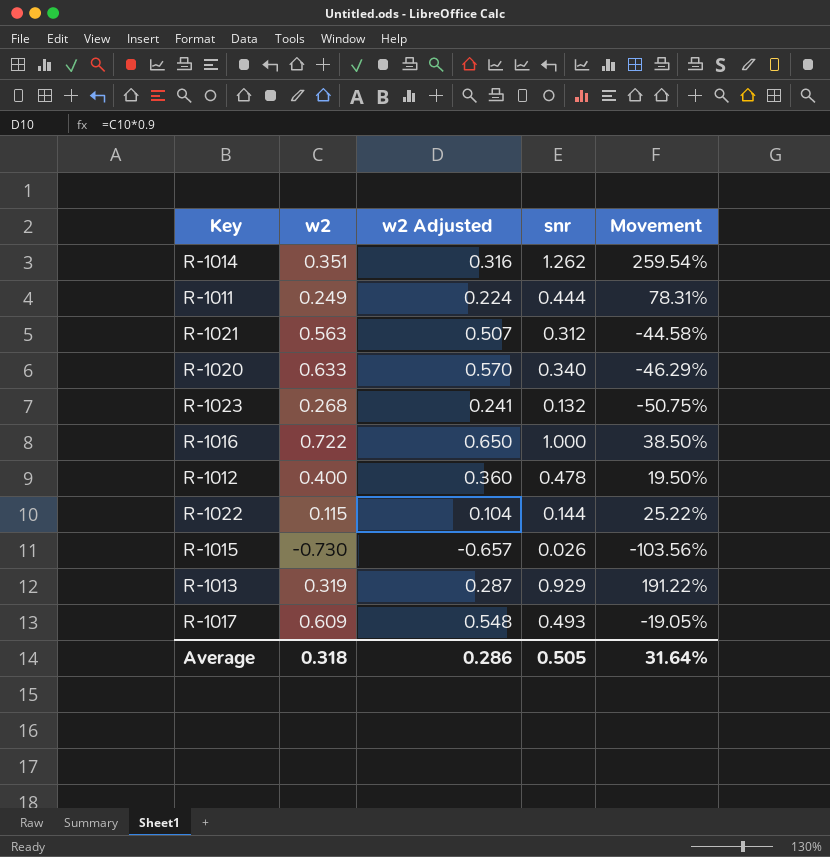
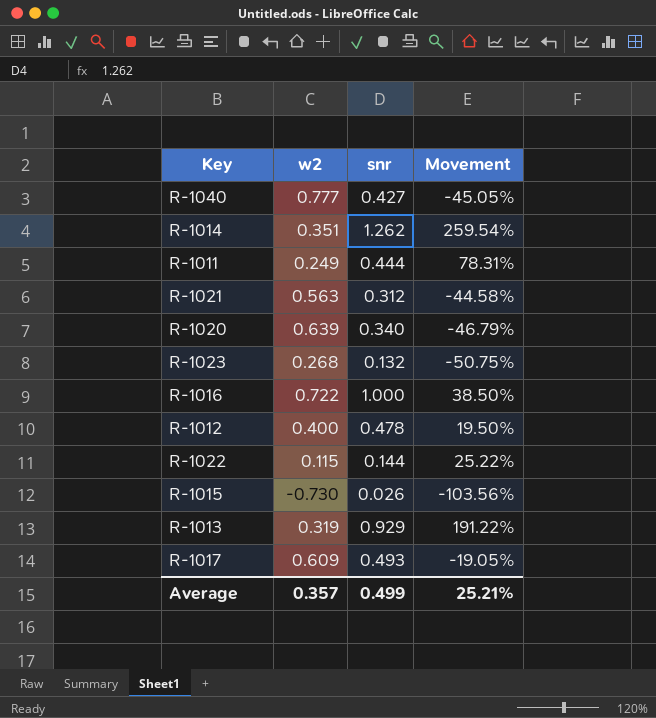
column w2 Adjusted | formula: [w2] * 0.9 -> none
row R-1040: none -> 0.777 | 0.427 | -45.05%
R-1020 | w2: 0.633 -> 0.639
R-1020 | Movement: -46.29% -> -46.79%
Average | w2: 0.318 -> 0.357
Average | snr: 0.505 -> 0.499
Average | Movement: 31.64% -> 25.21%

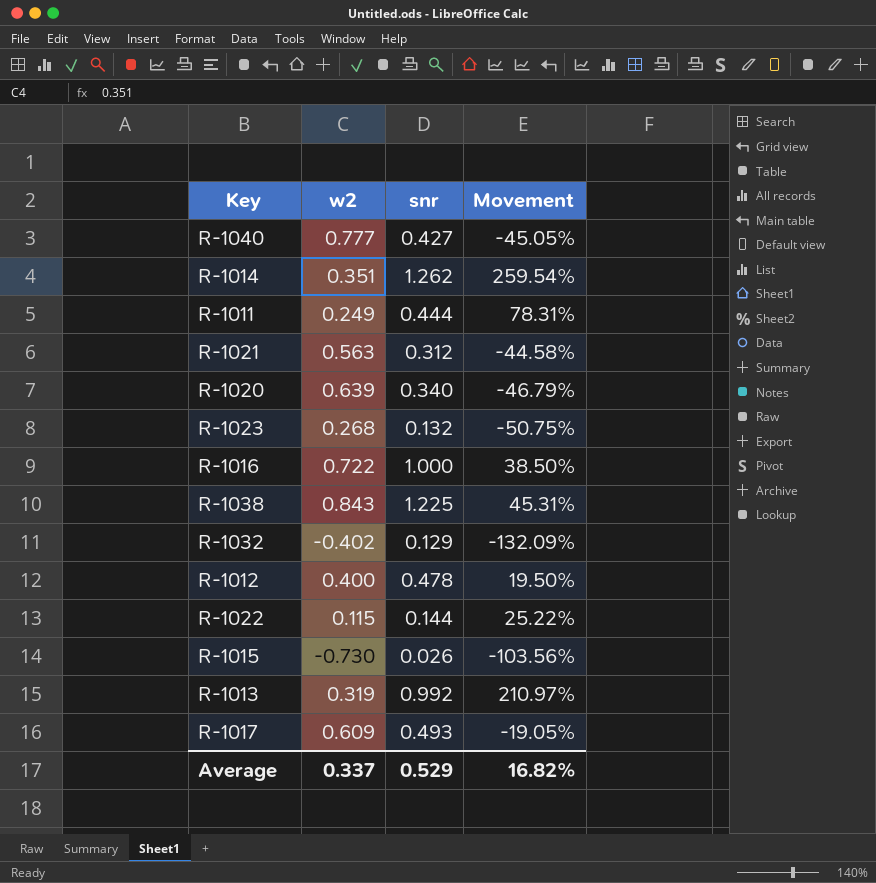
row R-1038: none -> 0.843 | 1.225 | 45.31%
row R-1032: none -> -0.402 | 0.129 | -132.09%
R-1013 | snr: 0.929 -> 0.992
R-1013 | Movement: 191.22% -> 210.97%
Average | w2: 0.357 -> 0.337
Average | snr: 0.499 -> 0.529
Average | Movement: 25.21% -> 16.82%

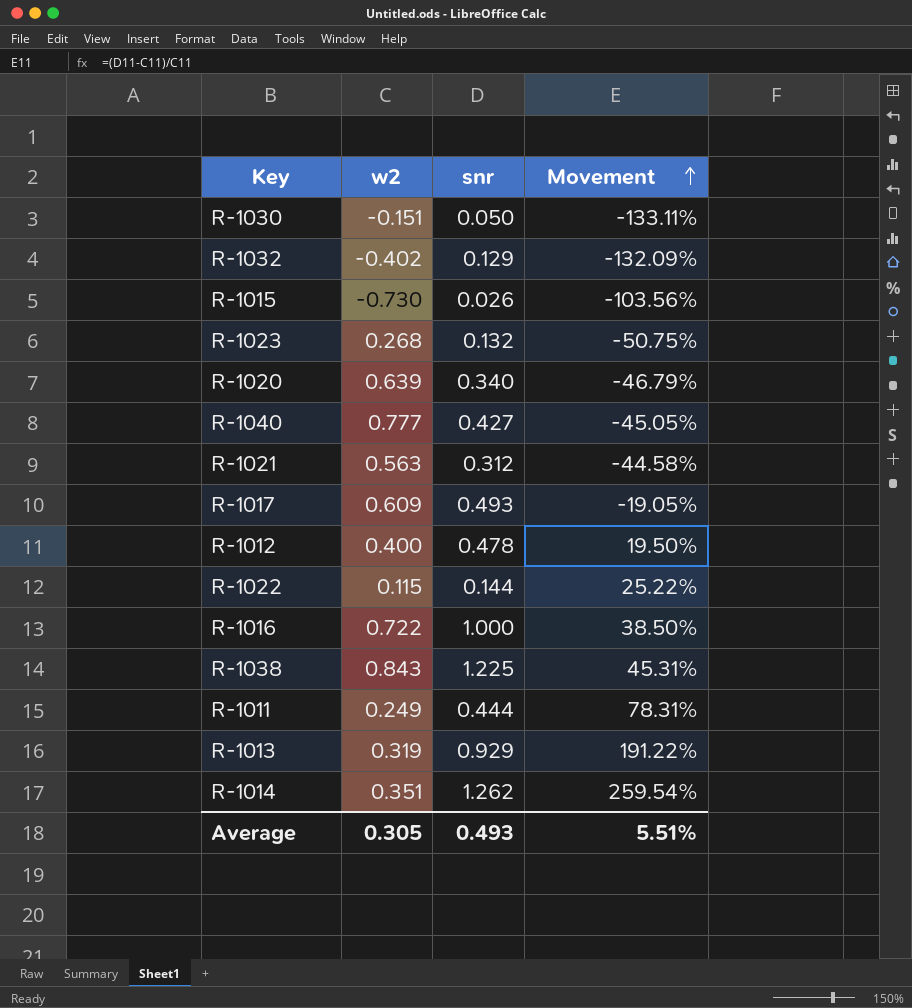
row order: none -> Movement ascending
row R-1030: none -> -0.151 | 0.050 | -133.11%
R-1013 | snr: 0.992 -> 0.929
R-1013 | Movement: 210.97% -> 191.22%
Average | w2: 0.337 -> 0.305
Average | snr: 0.529 -> 0.493
Average | Movement: 16.82% -> 5.51%

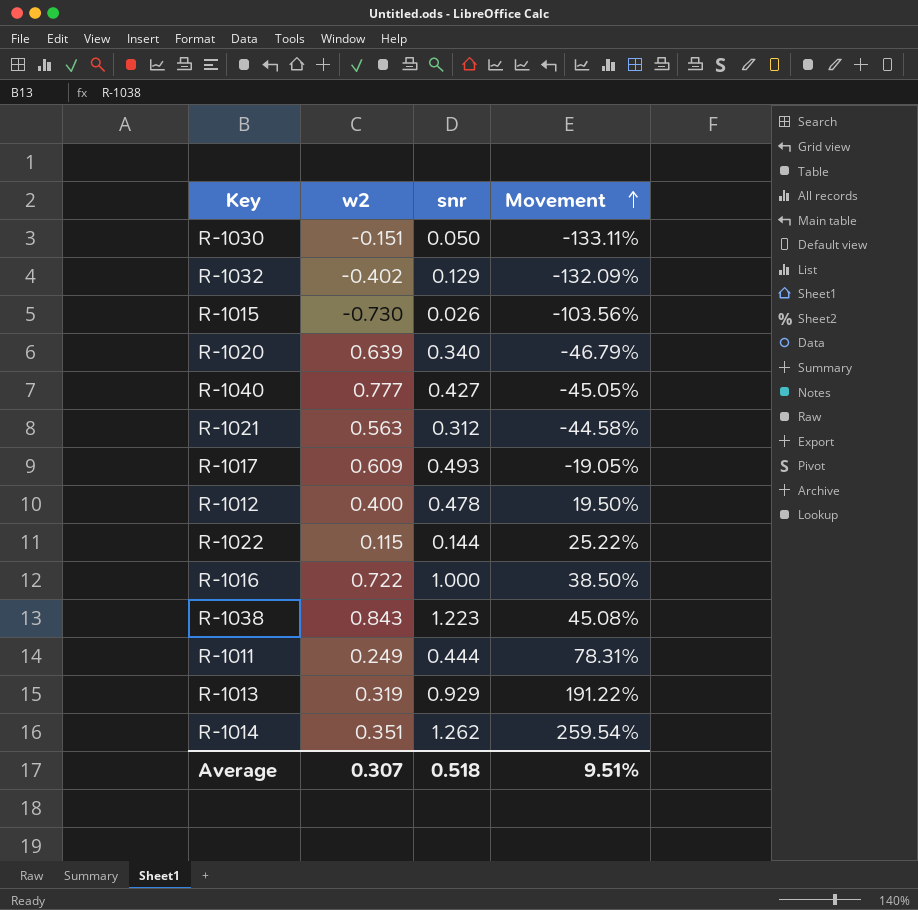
row R-1023: 0.268 | 0.132 | -50.75% -> none
R-1038 | snr: 1.225 -> 1.223
R-1038 | Movement: 45.31% -> 45.08%
Average | w2: 0.305 -> 0.307
Average | snr: 0.493 -> 0.518
Average | Movement: 5.51% -> 9.51%

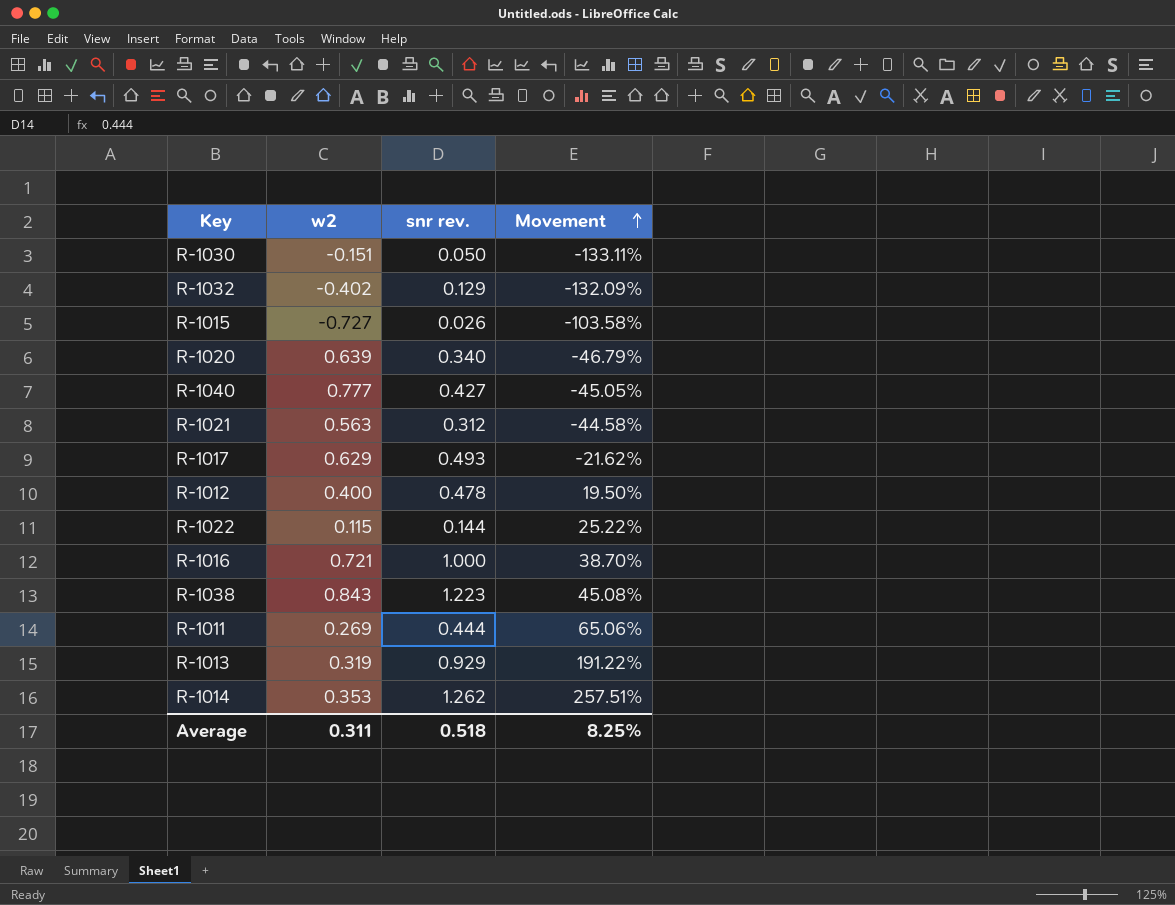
column name: snr -> snr rev.
R-1015 | w2: -0.730 -> -0.727
R-1015 | Movement: -103.56% -> -103.58%
R-1017 | w2: 0.609 -> 0.629
R-1017 | Movement: -19.05% -> -21.62%
R-1016 | w2: 0.722 -> 0.721
R-1016 | Movement: 38.50% -> 38.70%
R-1011 | w2: 0.249 -> 0.269
R-1011 | Movement: 78.31% -> 65.06%
R-1014 | w2: 0.351 -> 0.353
R-1014 | Movement: 259.54% -> 257.51%
Average | w2: 0.307 -> 0.311
Average | Movement: 9.51% -> 8.25%

